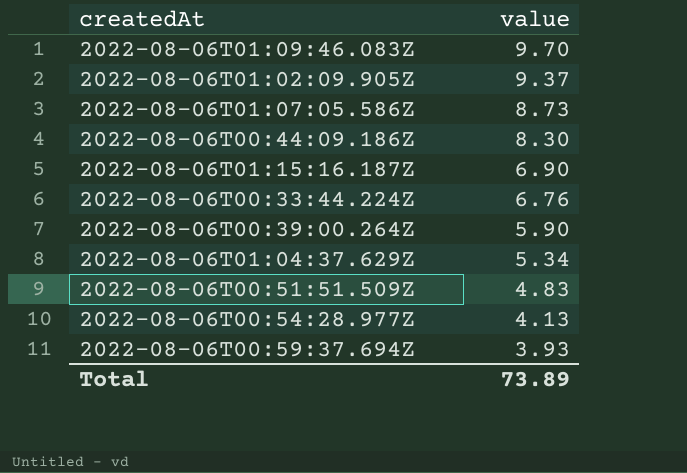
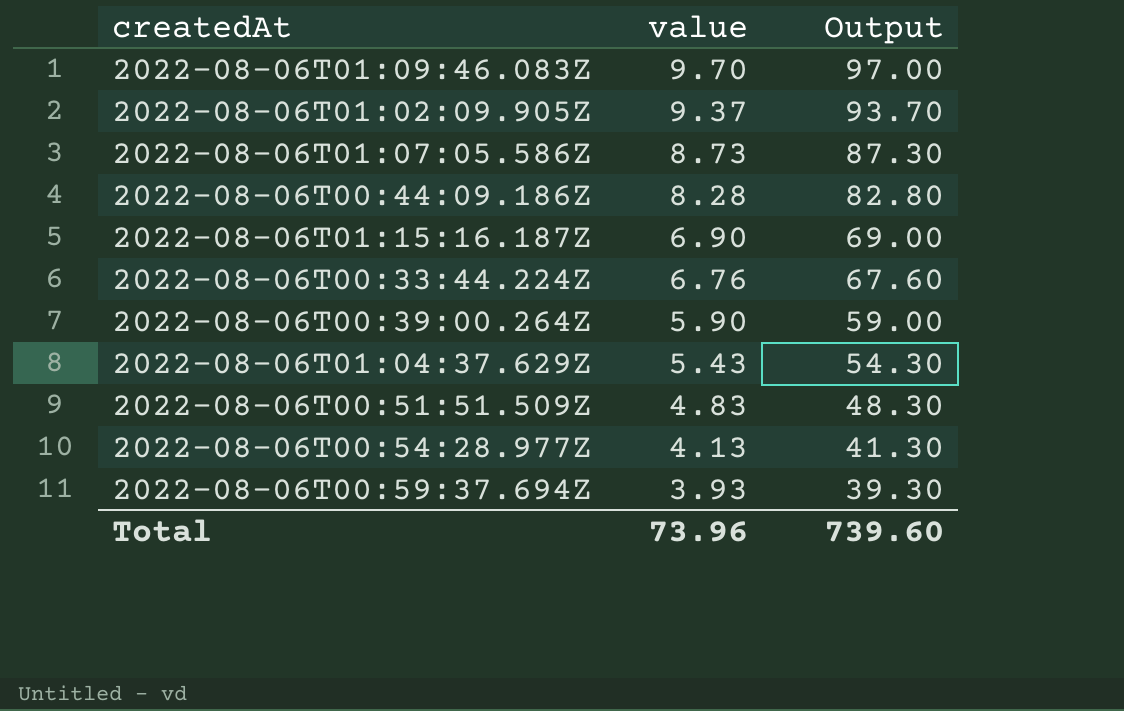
column Output | formula: none -> [value] * 10
2022-08-06T00:44:09.186Z | value: 8.30 -> 8.28
2022-08-06T01:04:37.629Z | value: 5.34 -> 5.43
Total | value: 73.89 -> 73.96

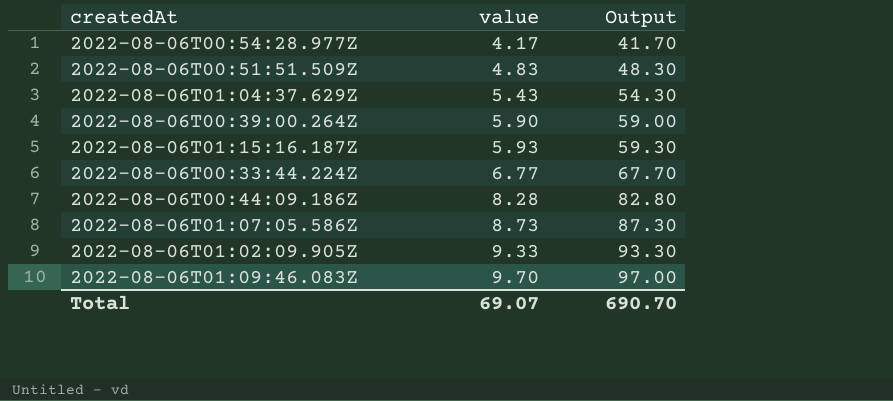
row order: value descending -> value ascending
row 2022-08-06T00:59:37.694Z: 3.93 | 39.30 -> none
2022-08-06T00:54:28.977Z | value: 4.13 -> 4.17
2022-08-06T00:54:28.977Z | Output: 41.30 -> 41.70
2022-08-06T01:15:16.187Z | value: 6.90 -> 5.93
2022-08-06T01:15:16.187Z | Output: 69.00 -> 59.30
2022-08-06T00:33:44.224Z | value: 6.76 -> 6.77
2022-08-06T00:33:44.224Z | Output: 67.60 -> 67.70
2022-08-06T01:02:09.905Z | value: 9.37 -> 9.33
2022-08-06T01:02:09.905Z | Output: 93.70 -> 93.30
Total | value: 73.96 -> 69.07
Total | Output: 739.60 -> 690.70

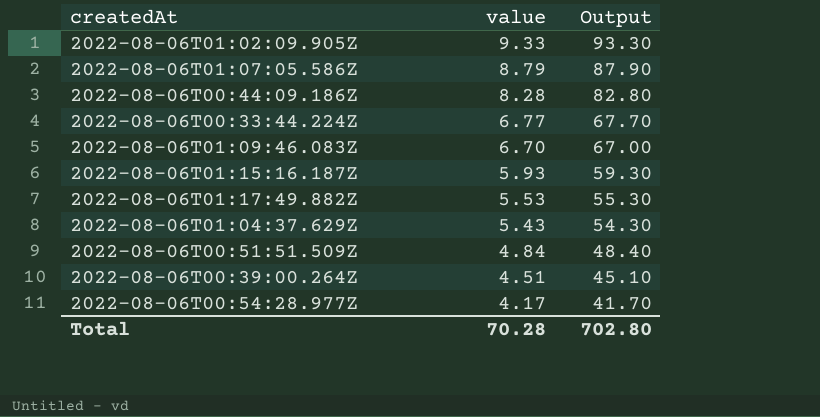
row order: value ascending -> value descending
2022-08-06T01:07:05.586Z | value: 8.73 -> 8.79
2022-08-06T01:07:05.586Z | Output: 87.30 -> 87.90
2022-08-06T01:09:46.083Z | value: 9.70 -> 6.70
2022-08-06T01:09:46.083Z | Output: 97.00 -> 67.00
row 2022-08-06T01:17:49.882Z: none -> 5.53 | 55.30
2022-08-06T00:51:51.509Z | value: 4.83 -> 4.84
2022-08-06T00:51:51.509Z | Output: 48.30 -> 48.40
2022-08-06T00:39:00.264Z | value: 5.90 -> 4.51
2022-08-06T00:39:00.264Z | Output: 59.00 -> 45.10
Total | value: 69.07 -> 70.28
Total | Output: 690.70 -> 702.80

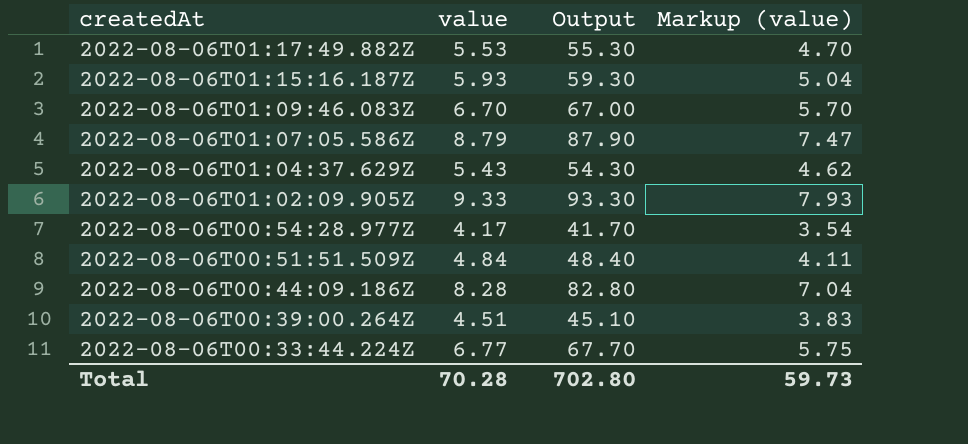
row order: value descending -> createdAt descending
column Markup (value) | formula: none -> [value] * 0.85

